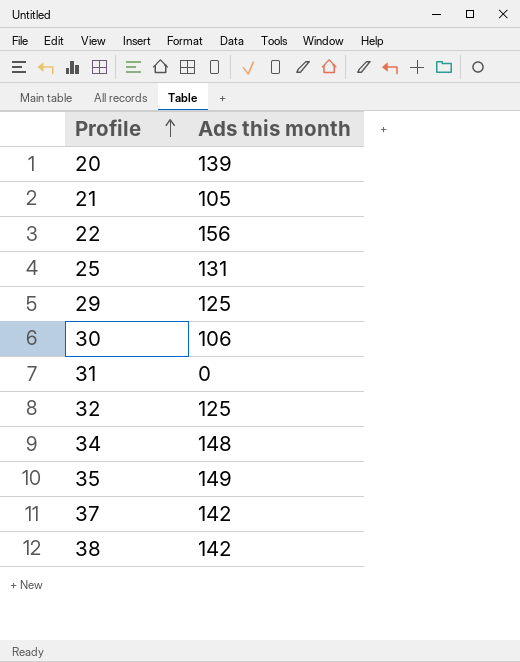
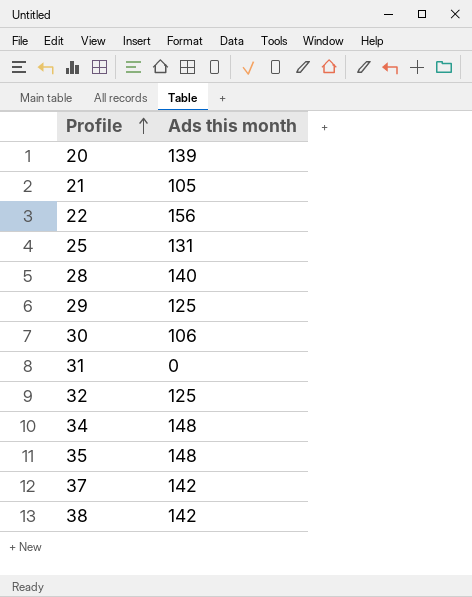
row 28: none -> 140
35 | Ads this month: 149 -> 148

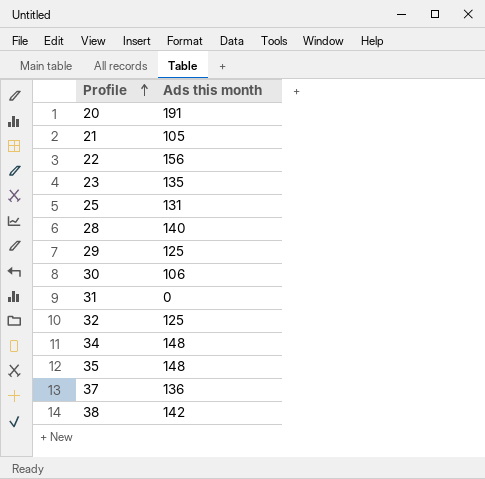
20 | Ads this month: 139 -> 191
row 23: none -> 135
37 | Ads this month: 142 -> 136

